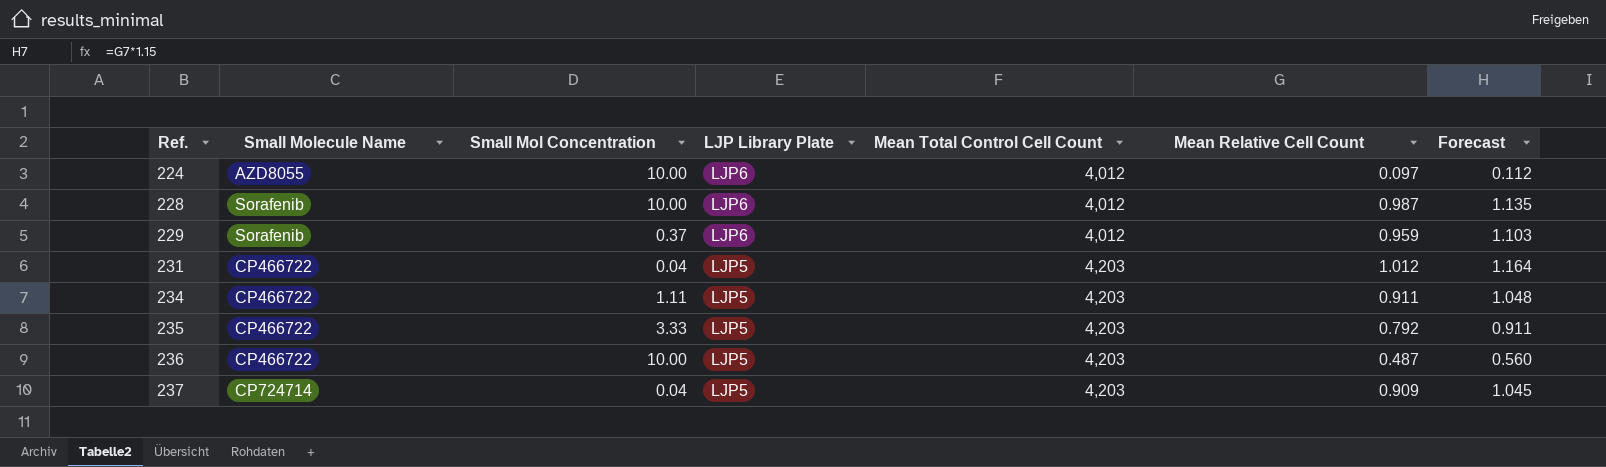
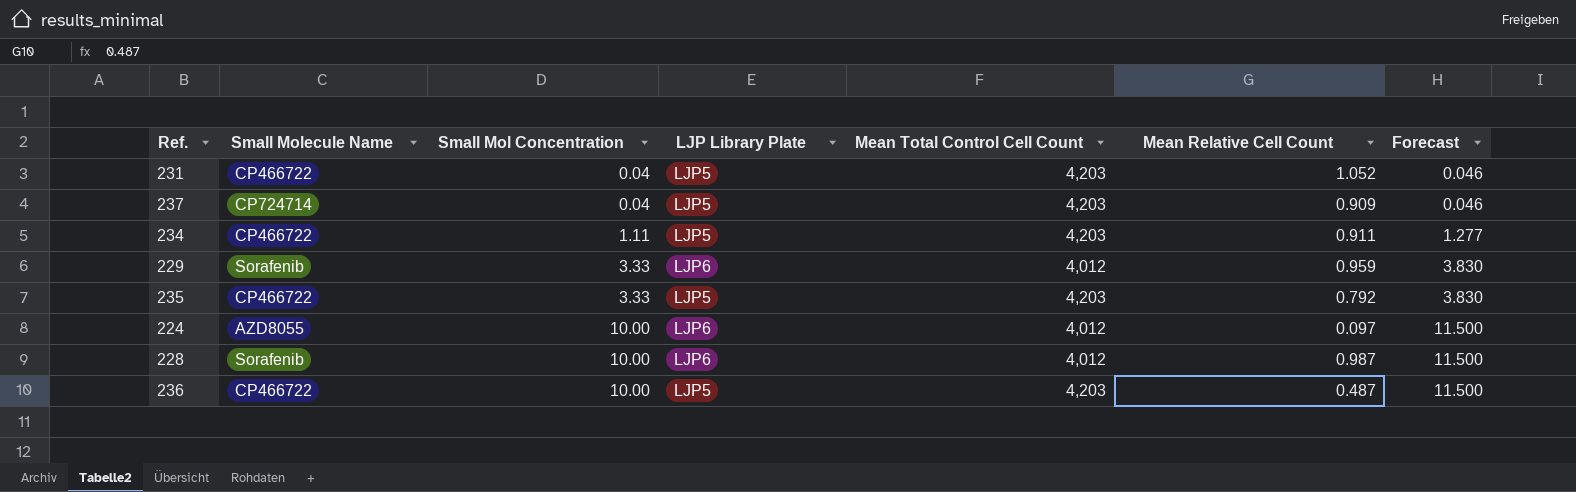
row order: Ref. ascending -> Small Mol Concentration ascending
column Forecast | formula: [Mean Relative Cell Count] * 1.15 -> [Small Mol Concentration] * 1.15
231 | Mean Relative Cell Count: 1.012 -> 1.052
229 | Small Mol Concentration: 0.37 -> 3.33

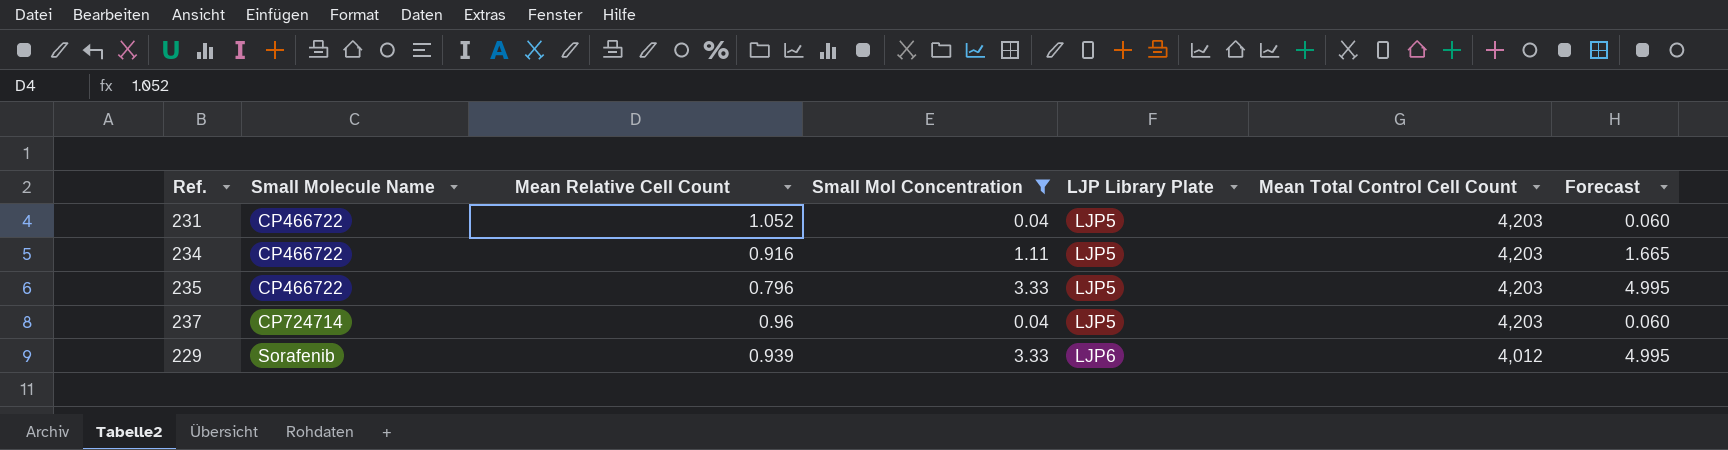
filter: none -> Small Mol Concentration != 10.00
row order: Small Mol Concentration ascending -> Small Molecule Name ascending
column Mean Relative Cell Count | position: 6 -> 3
column Forecast | formula: [Small Mol Concentration] * 1.15 -> [Small Mol Concentration] * 1.5
234 | Mean Relative Cell Count: 0.911 -> 0.916
235 | Mean Relative Cell Count: 0.792 -> 0.796
237 | Mean Relative Cell Count: 0.909 -> 0.96
229 | Mean Relative Cell Count: 0.959 -> 0.939

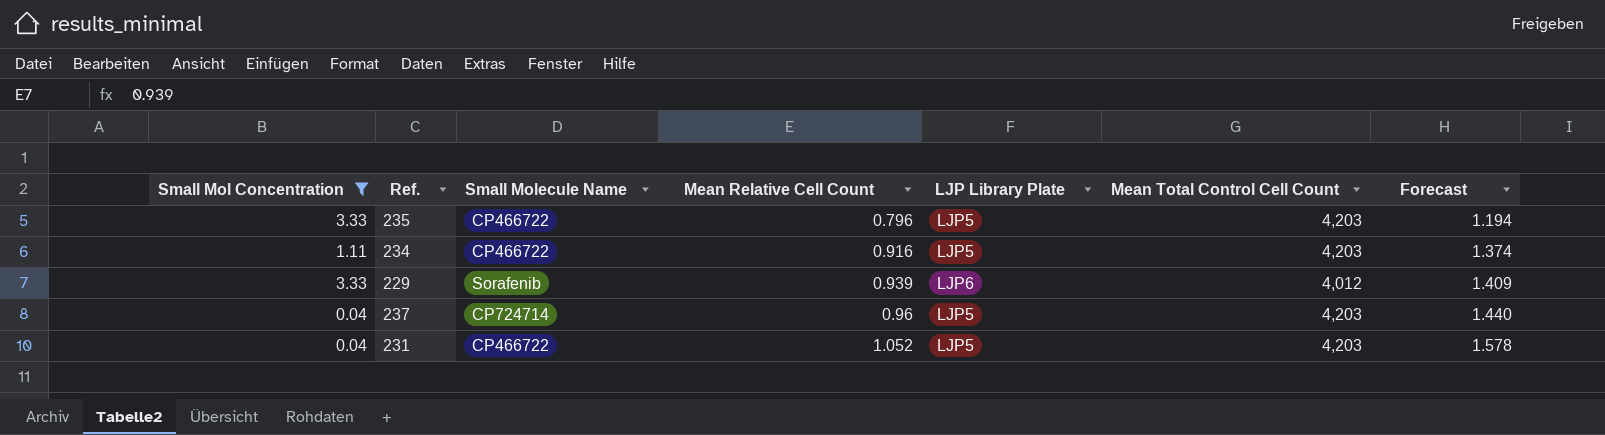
row order: Small Molecule Name ascending -> Mean Relative Cell Count ascending
column Small Mol Concentration | position: 4 -> 1
column Forecast | formula: [Small Mol Concentration] * 1.5 -> [Mean Relative Cell Count] * 1.5

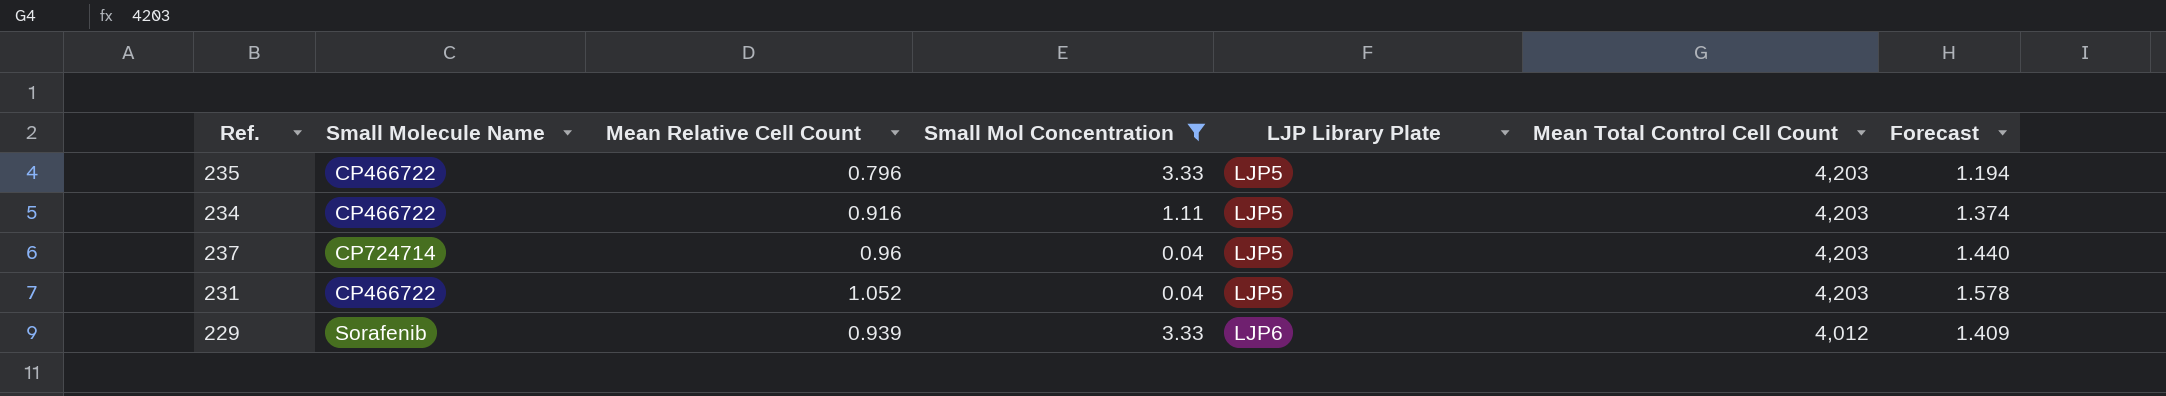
row order: Mean Relative Cell Count ascending -> LJP Library Plate ascending
column Small Mol Concentration | position: 1 -> 4

